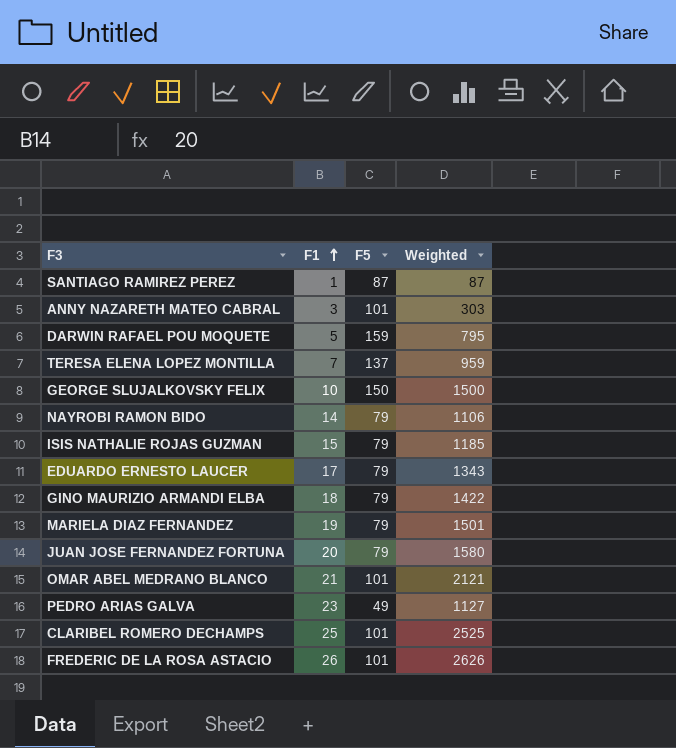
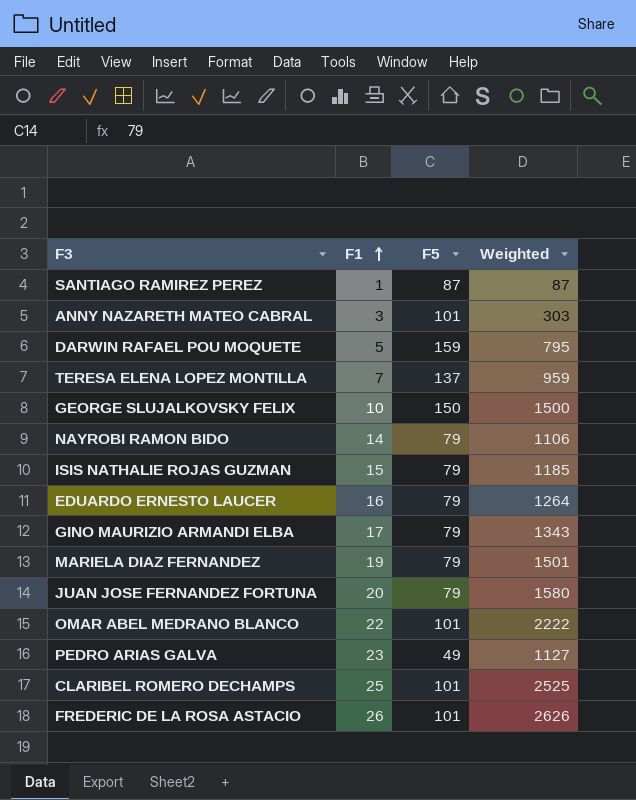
EDUARDO ERNESTO LAUCER | F1: 17 -> 16
EDUARDO ERNESTO LAUCER | Weighted: 1343 -> 1264
GINO MAURIZIO ARMANDI ELBA | F1: 18 -> 17
GINO MAURIZIO ARMANDI ELBA | Weighted: 1422 -> 1343
OMAR ABEL MEDRANO BLANCO | F1: 21 -> 22
OMAR ABEL MEDRANO BLANCO | Weighted: 2121 -> 2222

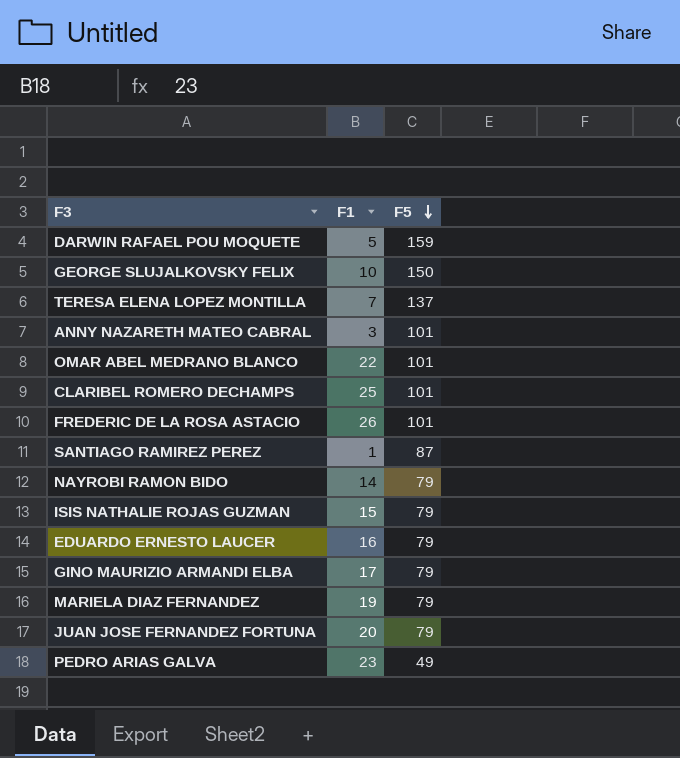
row order: F1 ascending -> F5 descending
column Weighted | formula: [F1] * [F5] -> none

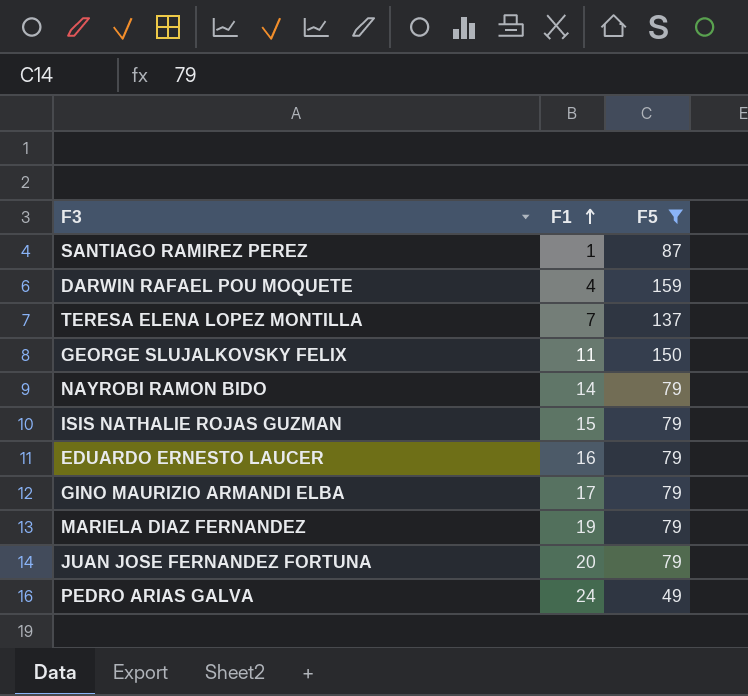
filter: none -> F5 != 101
row order: F5 descending -> F1 ascending
DARWIN RAFAEL POU MOQUETE | F1: 5 -> 4
GEORGE SLUJALKOVSKY FELIX | F1: 10 -> 11
PEDRO ARIAS GALVA | F1: 23 -> 24

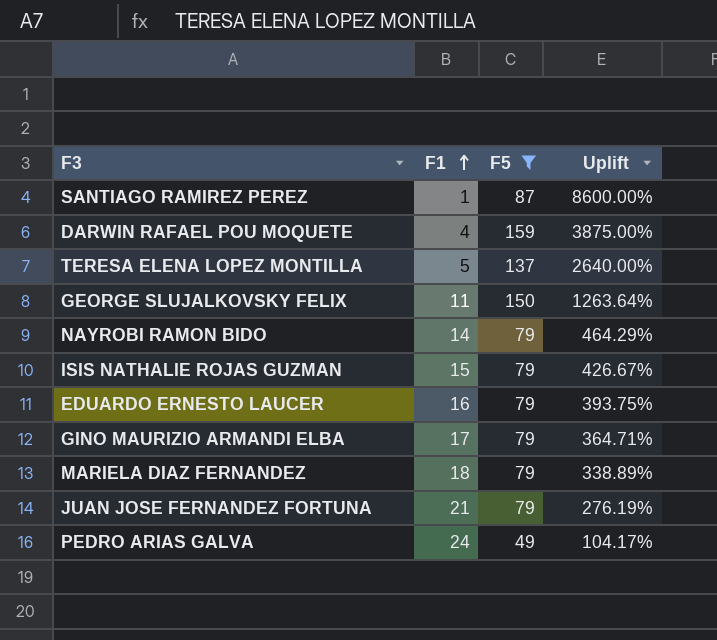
column Uplift | formula: none -> ([F5] - [F1]) / [F1]
TERESA ELENA LOPEZ MONTILLA | F1: 7 -> 5
MARIELA DIAZ FERNANDEZ | F1: 19 -> 18
JUAN JOSE FERNANDEZ FORTUNA | F1: 20 -> 21

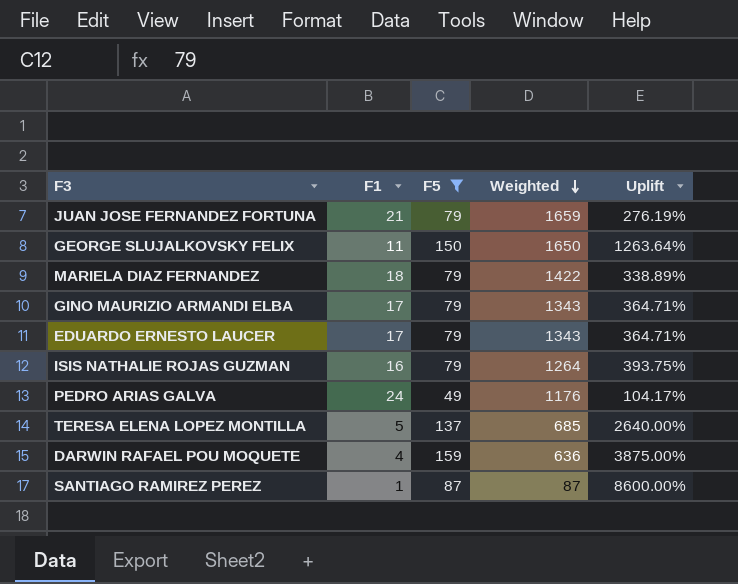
row order: F1 ascending -> Weighted descending
column Weighted | formula: none -> [F1] * [F5]
row NAYROBI RAMON BIDO: 14 | 79 | 464.29% -> none
EDUARDO ERNESTO LAUCER | F1: 16 -> 17
EDUARDO ERNESTO LAUCER | Uplift: 393.75% -> 364.71%
ISIS NATHALIE ROJAS GUZMAN | F1: 15 -> 16
ISIS NATHALIE ROJAS GUZMAN | Uplift: 426.67% -> 393.75%

